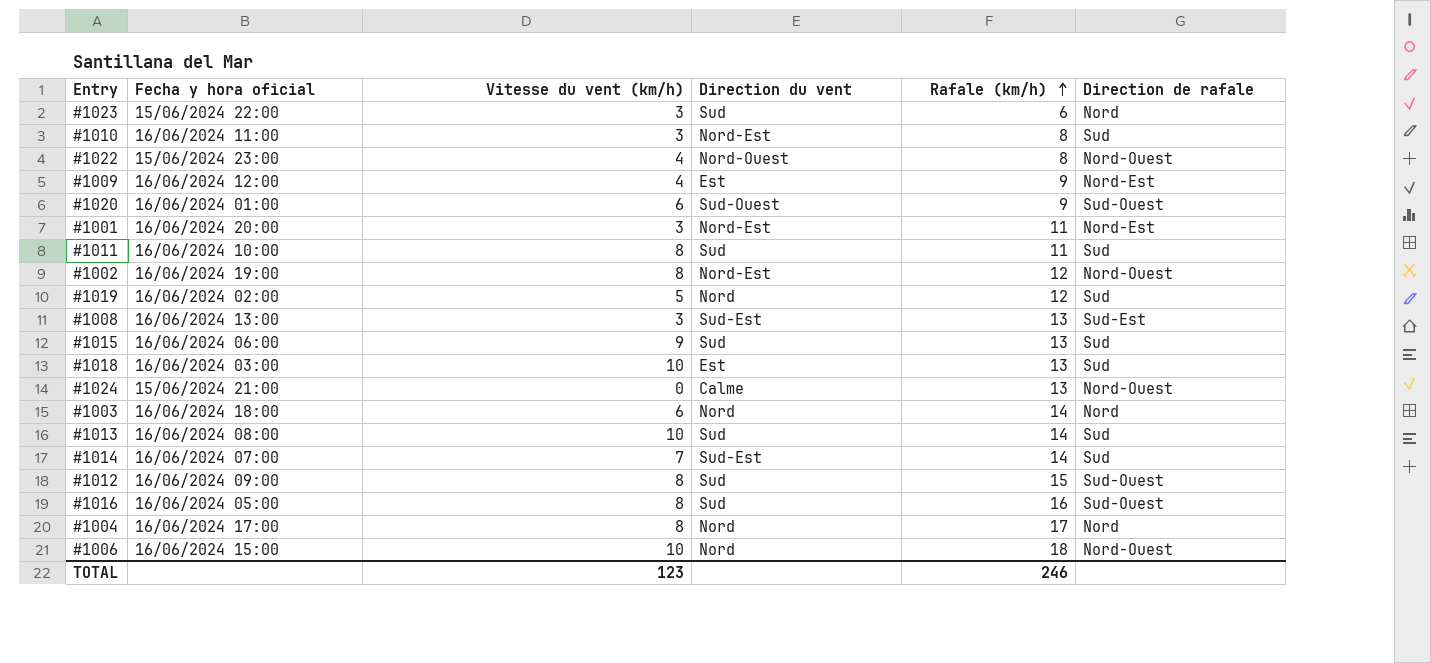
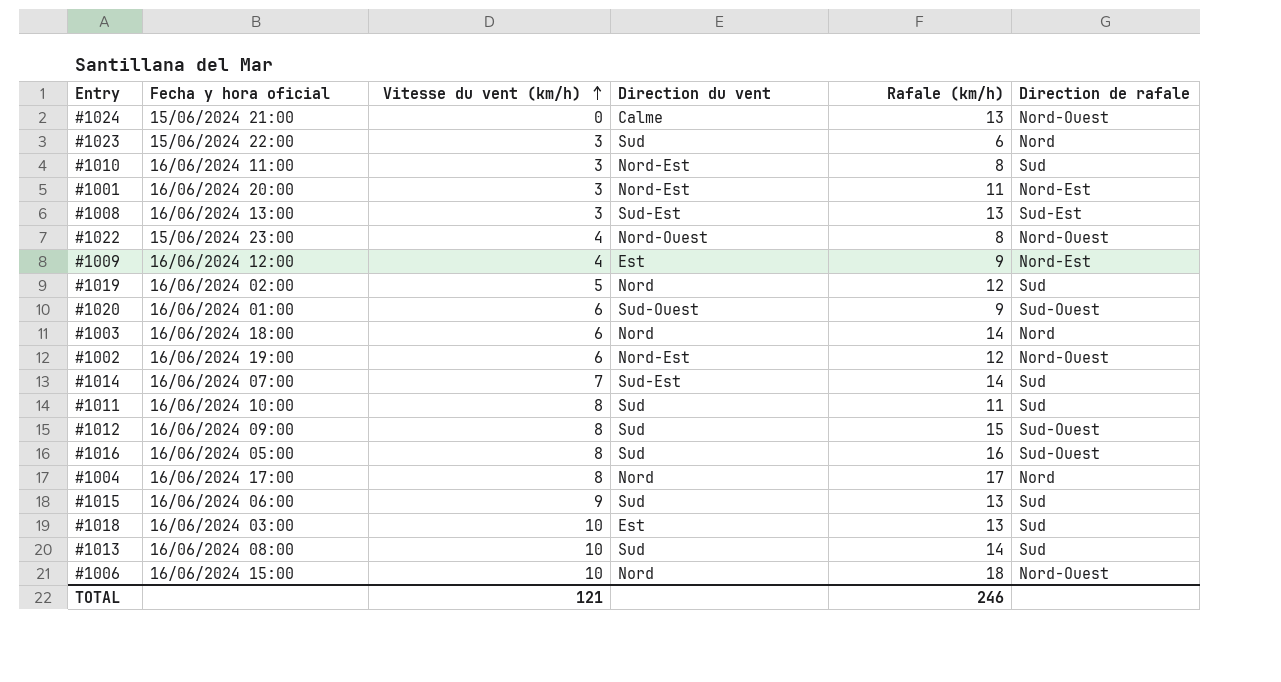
row order: Rafale (km/h) ascending -> Vitesse du vent (km/h) ascending
#1002 | Vitesse du vent (km/h): 8 -> 6
TOTAL | Vitesse du vent (km/h): 123 -> 121

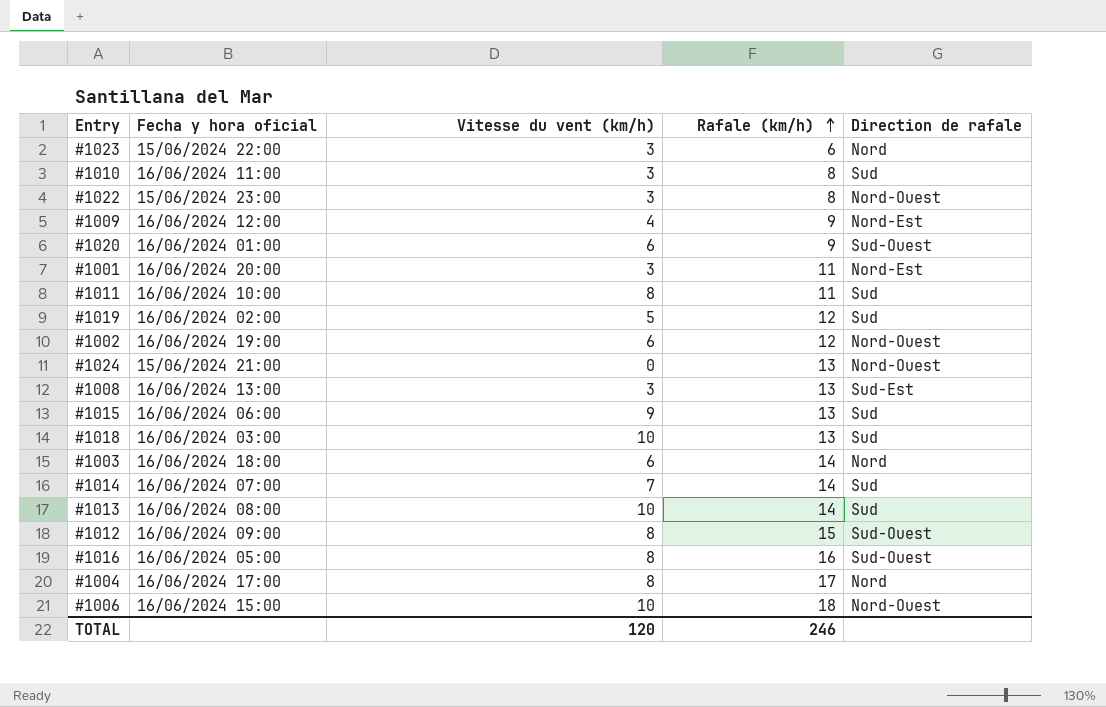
row order: Vitesse du vent (km/h) ascending -> Rafale (km/h) ascending
column Direction du vent | position: 4 -> none
#1022 | Vitesse du vent (km/h): 4 -> 3
TOTAL | Vitesse du vent (km/h): 121 -> 120

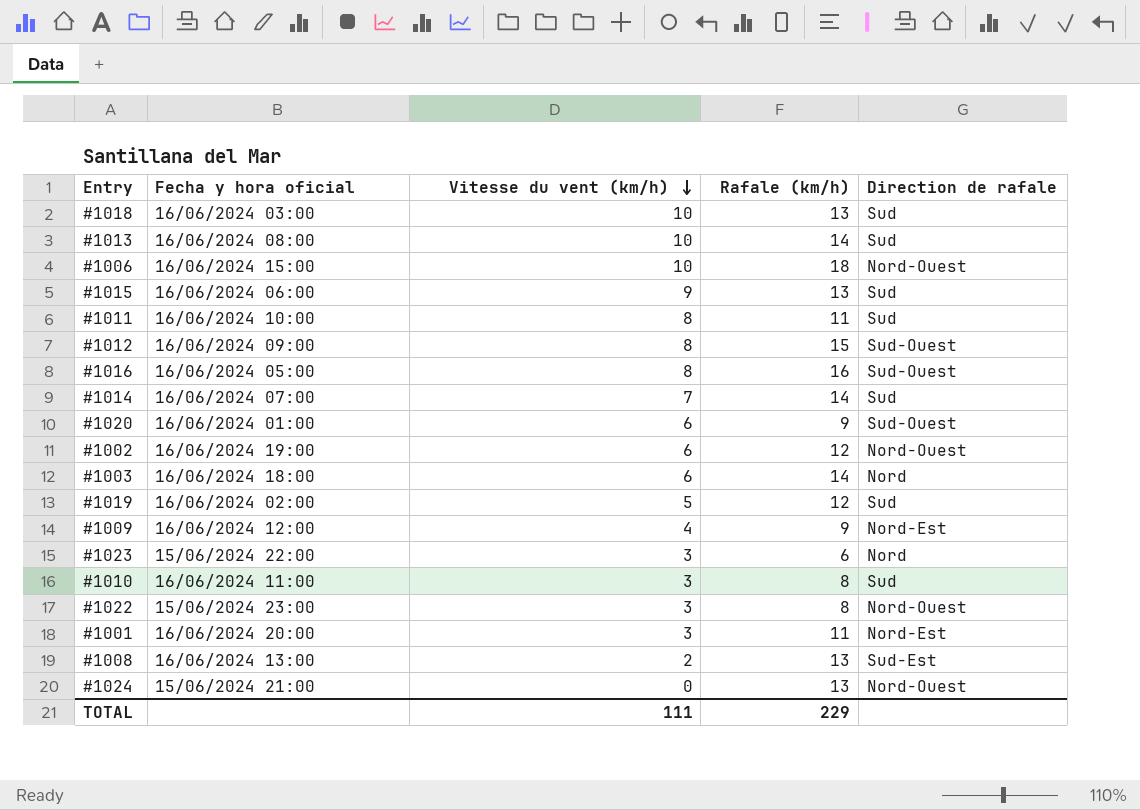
row order: Rafale (km/h) ascending -> Vitesse du vent (km/h) descending
row #1004: 16/06/2024 17:00 | 8 | 17 | Nord -> none
#1008 | Vitesse du vent (km/h): 3 -> 2
TOTAL | Vitesse du vent (km/h): 120 -> 111
TOTAL | Rafale (km/h): 246 -> 229

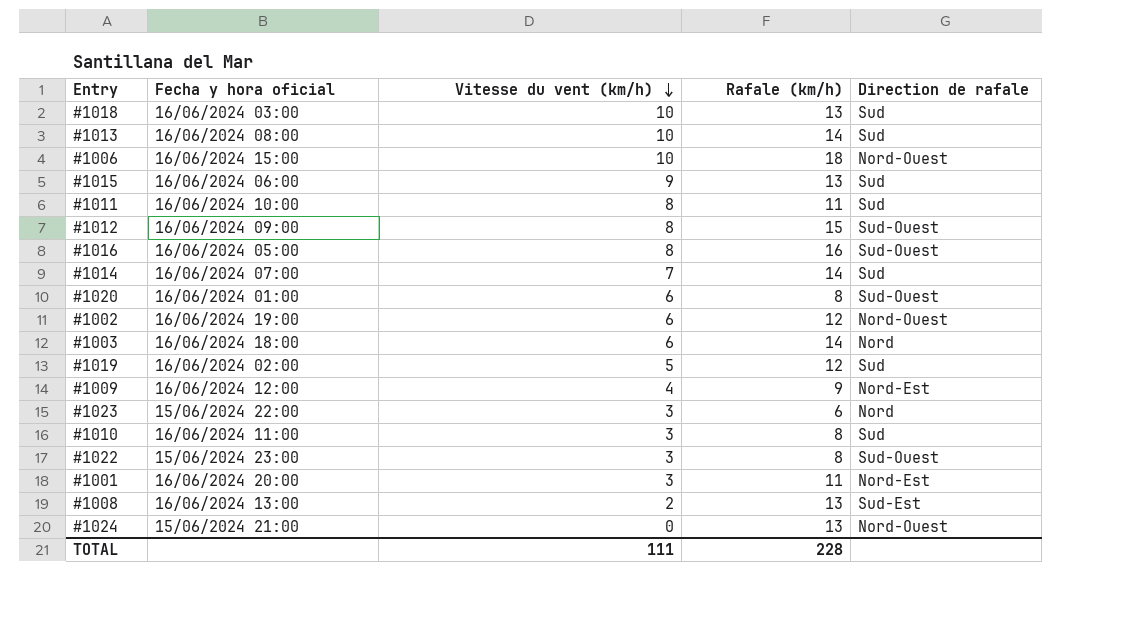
#1020 | Rafale (km/h): 9 -> 8
#1022 | Direction de rafale: Nord-Ouest -> Sud-Ouest
TOTAL | Rafale (km/h): 229 -> 228

